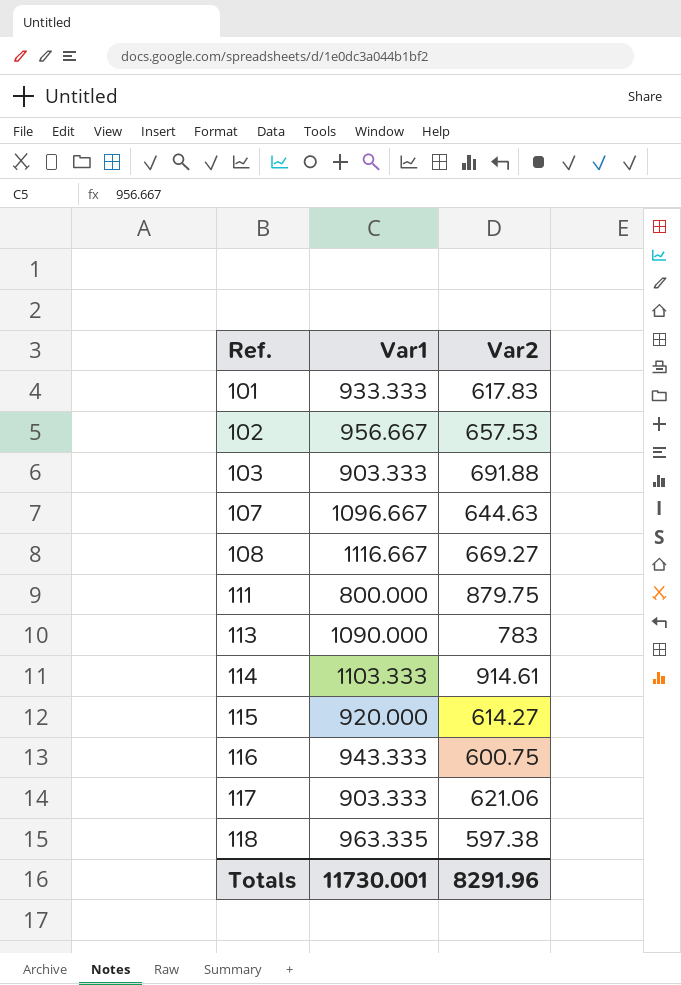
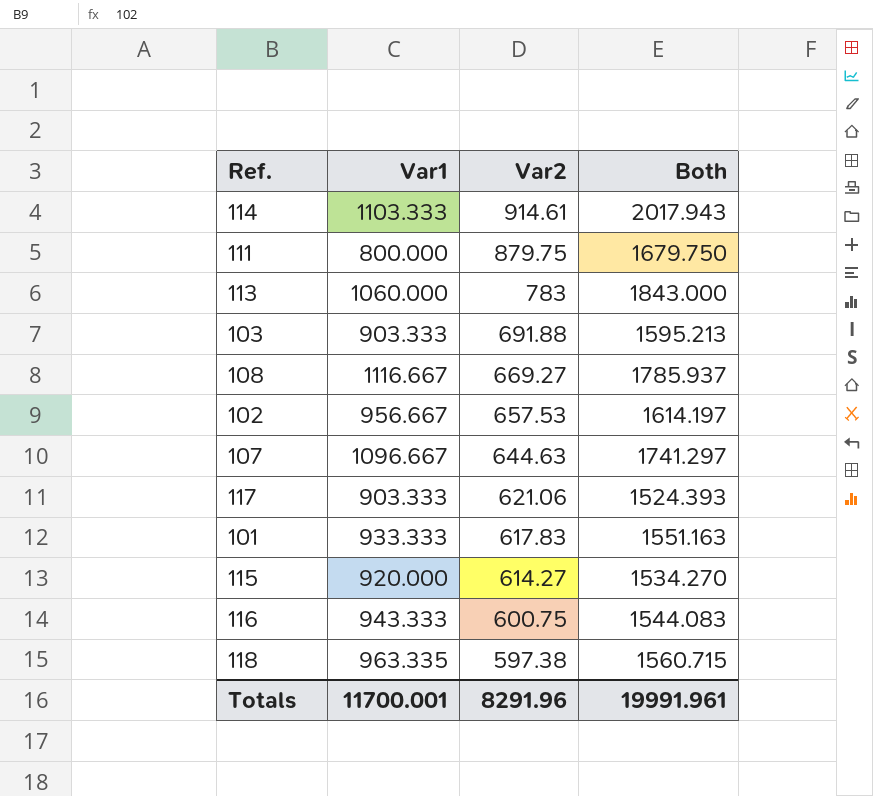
row order: Ref. ascending -> Var2 descending
column Both | formula: none -> [Var1] + [Var2]
113 | Var1: 1090.000 -> 1060.000
Totals | Var1: 11730.001 -> 11700.001

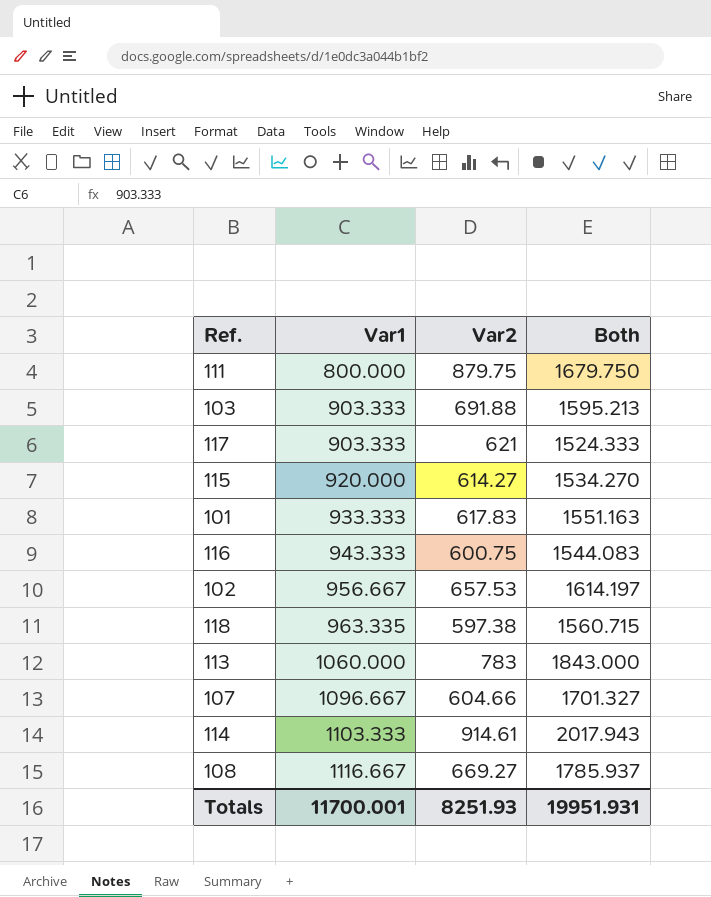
row order: Var2 descending -> Var1 ascending
117 | Var2: 621.06 -> 621
117 | Both: 1524.393 -> 1524.333
107 | Var2: 644.63 -> 604.66
107 | Both: 1741.297 -> 1701.327
Totals | Var2: 8291.96 -> 8251.93
Totals | Both: 19991.961 -> 19951.931

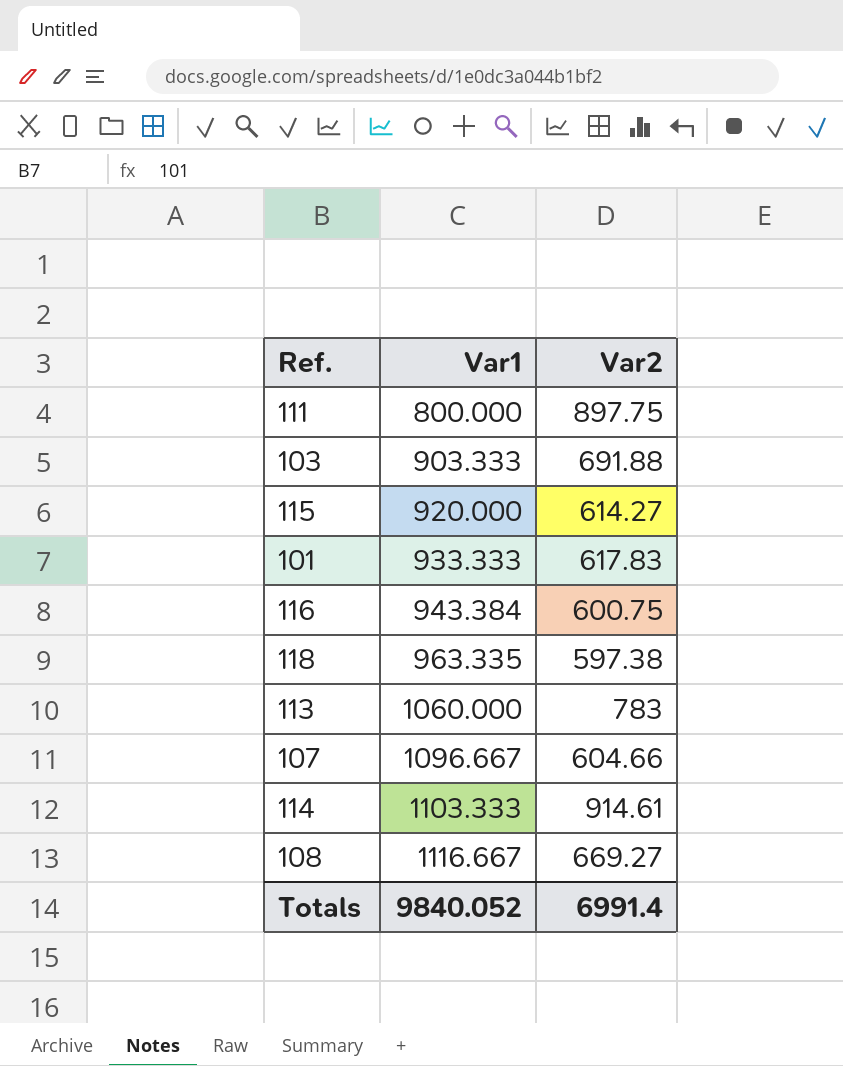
column Both | formula: [Var1] + [Var2] -> none
row 117: 903.333 | 621 | 1524.333 -> none
row 102: 956.667 | 657.53 | 1614.197 -> none
111 | Var2: 879.75 -> 897.75
116 | Var1: 943.333 -> 943.384
Totals | Var1: 11700.001 -> 9840.052
Totals | Var2: 8251.93 -> 6991.4

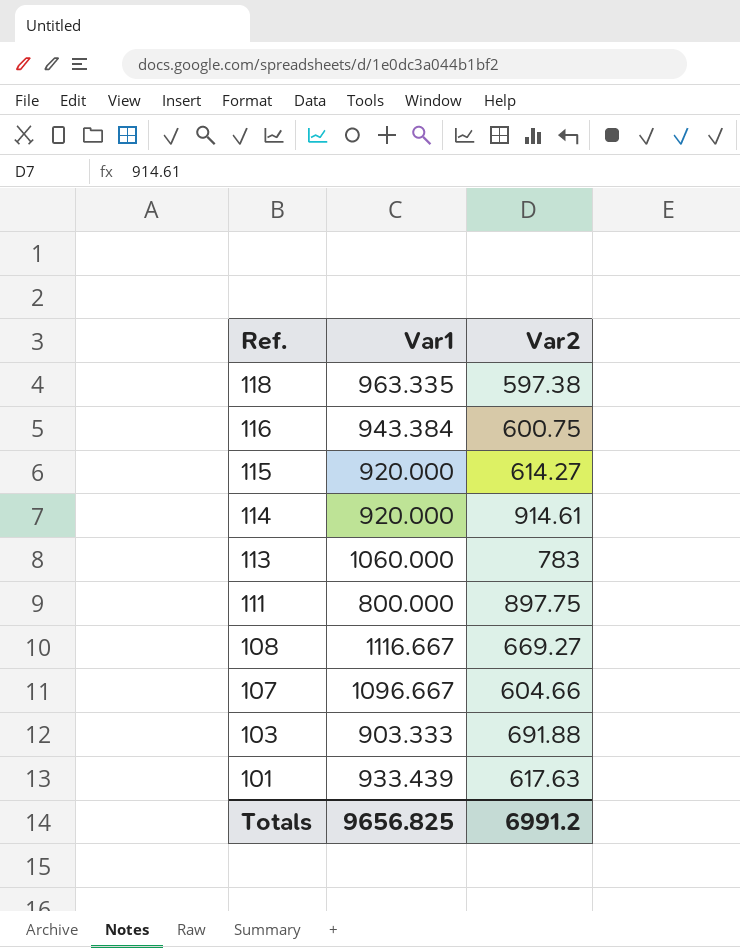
row order: Var1 ascending -> Ref. descending
114 | Var1: 1103.333 -> 920.000
101 | Var1: 933.333 -> 933.439
101 | Var2: 617.83 -> 617.63
Totals | Var1: 9840.052 -> 9656.825
Totals | Var2: 6991.4 -> 6991.2

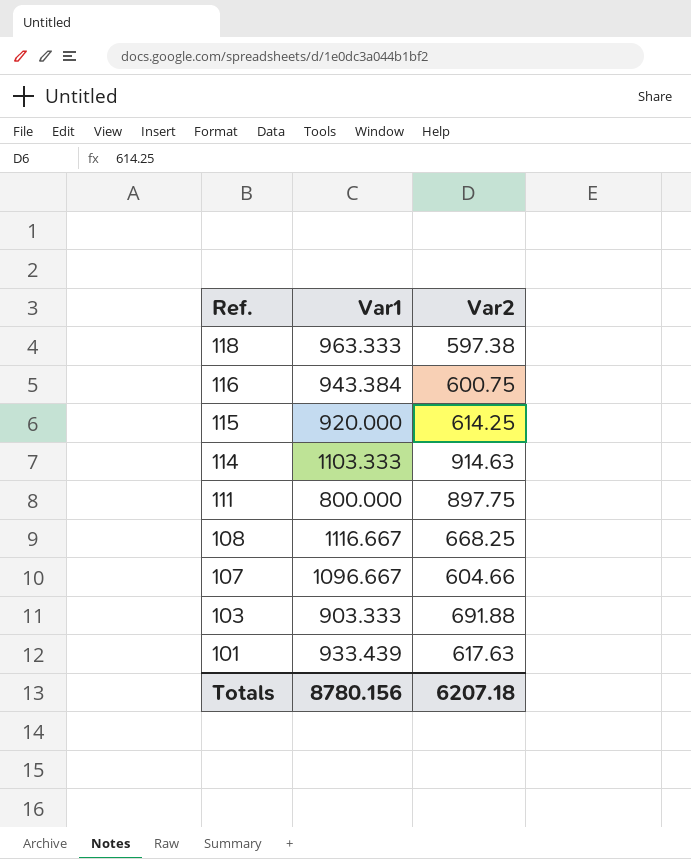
row 113: 1060.000 | 783 -> none
118 | Var1: 963.335 -> 963.333
115 | Var2: 614.27 -> 614.25
114 | Var1: 920.000 -> 1103.333
114 | Var2: 914.61 -> 914.63
108 | Var2: 669.27 -> 668.25
Totals | Var1: 9656.825 -> 8780.156
Totals | Var2: 6991.2 -> 6207.18

